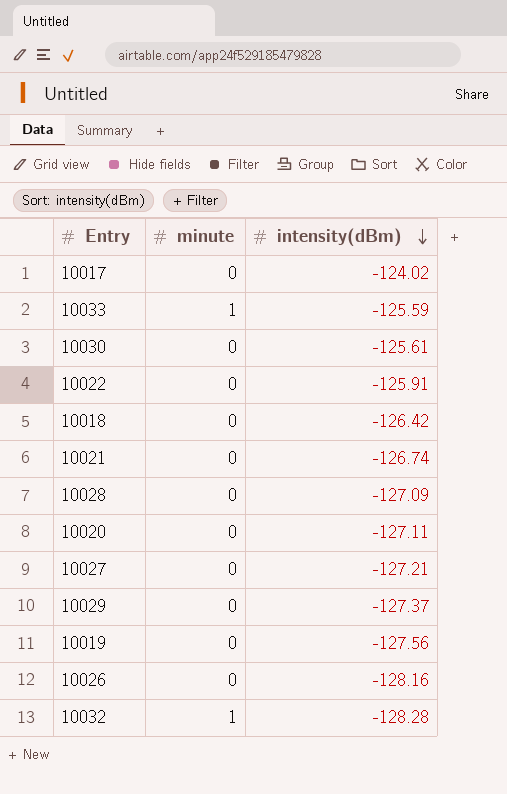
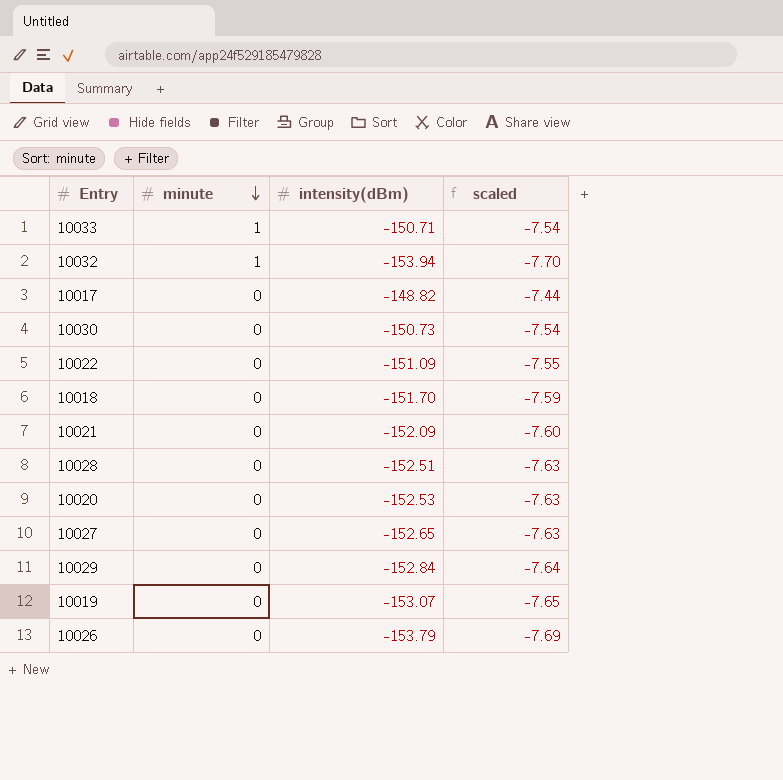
row order: intensity(dBm) descending -> minute descending
column scaled | formula: none -> [intensity(dBm)] * 0.05
10033 | intensity(dBm): -125.59 -> -150.71
10032 | intensity(dBm): -128.28 -> -153.94
10017 | intensity(dBm): -124.02 -> -148.82
10030 | intensity(dBm): -125.61 -> -150.73
10022 | intensity(dBm): -125.91 -> -151.09
10018 | intensity(dBm): -126.42 -> -151.70
10021 | intensity(dBm): -126.74 -> -152.09
10028 | intensity(dBm): -127.09 -> -152.51
10020 | intensity(dBm): -127.11 -> -152.53
10027 | intensity(dBm): -127.21 -> -152.65
10029 | intensity(dBm): -127.37 -> -152.84
10019 | intensity(dBm): -127.56 -> -153.07
10026 | intensity(dBm): -128.16 -> -153.79

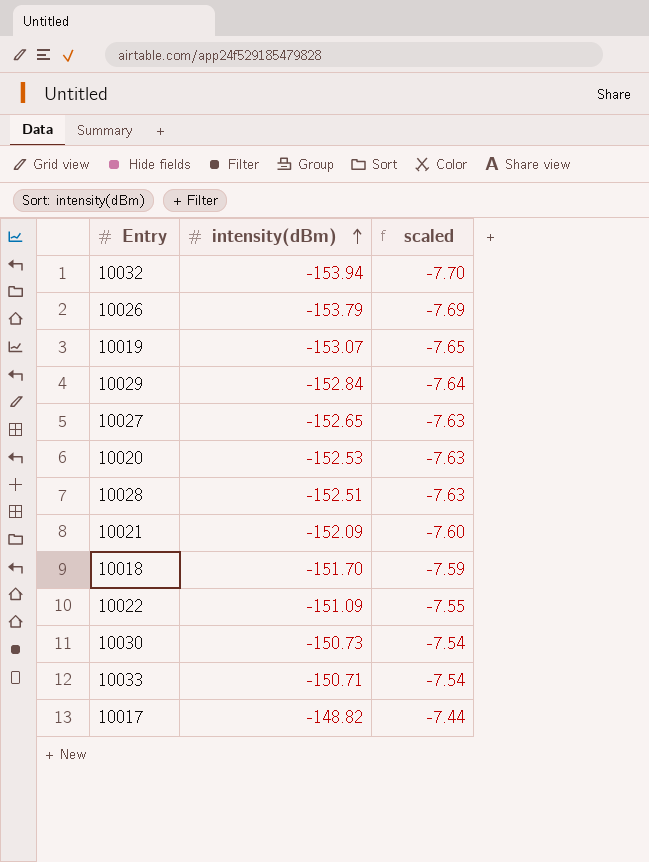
row order: minute descending -> intensity(dBm) ascending
column minute | position: 2 -> none

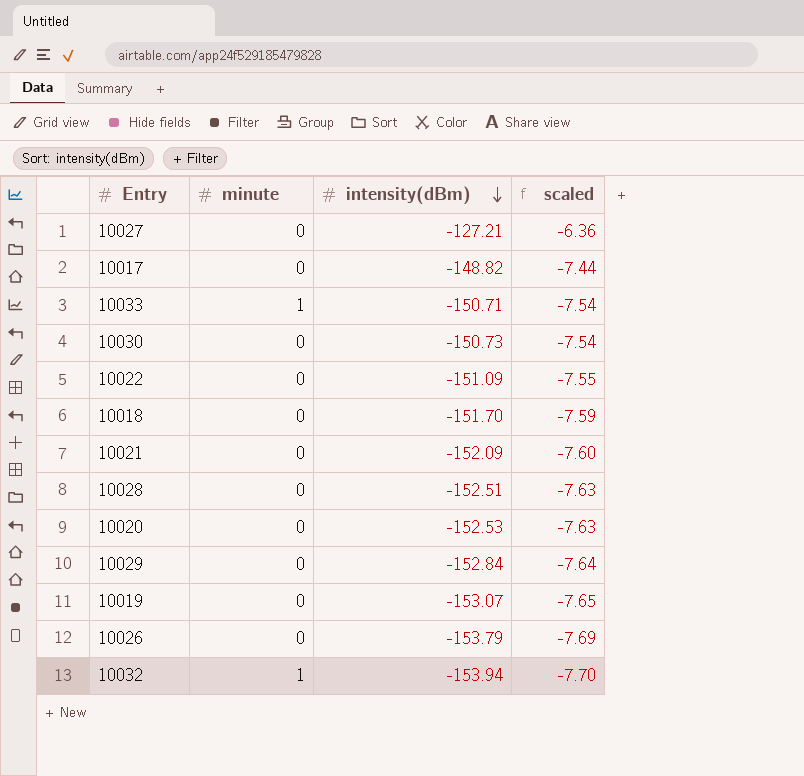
row order: intensity(dBm) ascending -> intensity(dBm) descending
column minute | position: none -> 2
10027 | intensity(dBm): -152.65 -> -127.21
10027 | scaled: -7.63 -> -6.36

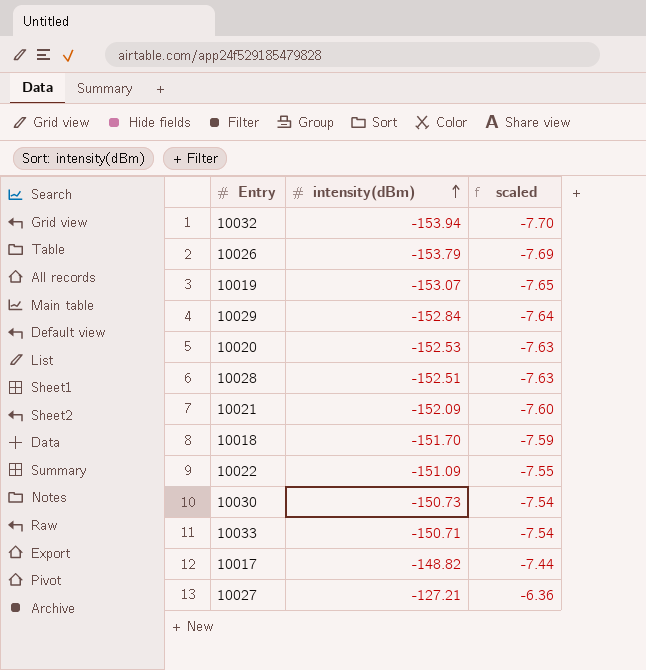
row order: intensity(dBm) descending -> intensity(dBm) ascending
column minute | position: 2 -> none

